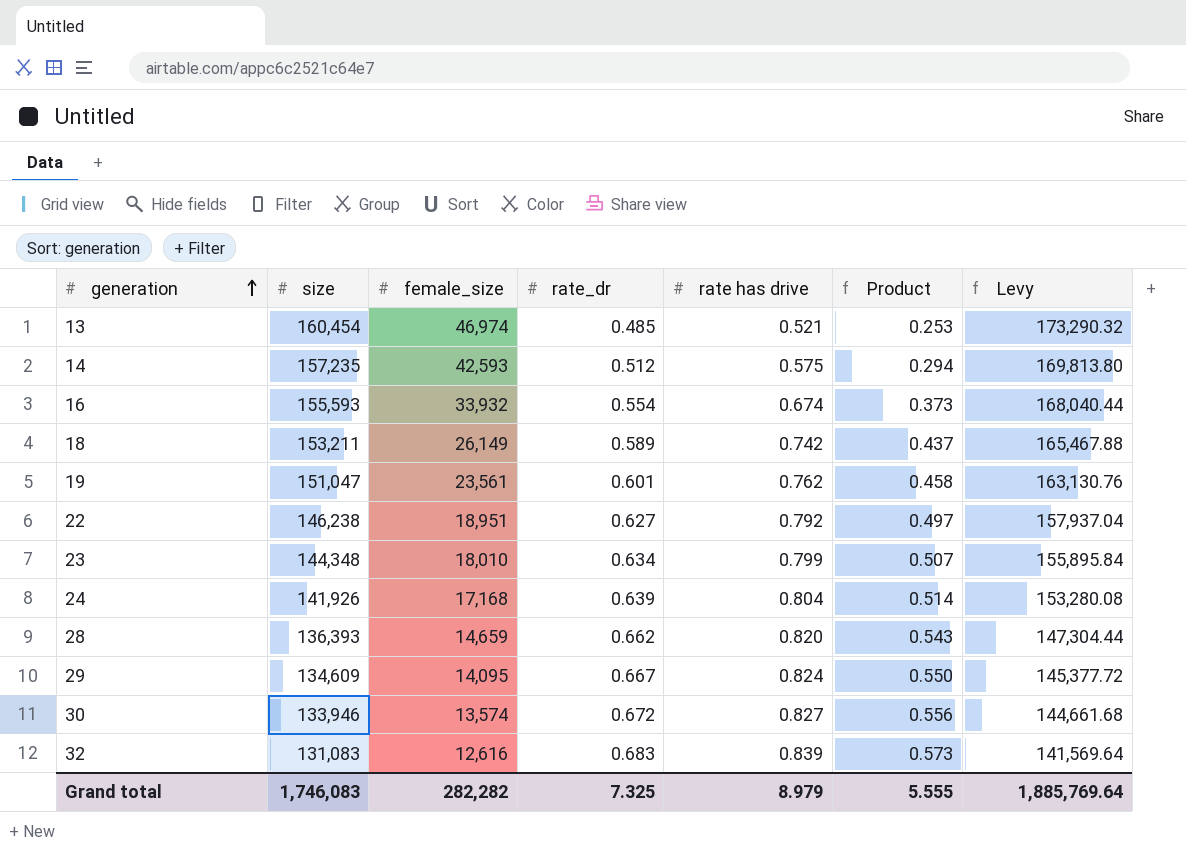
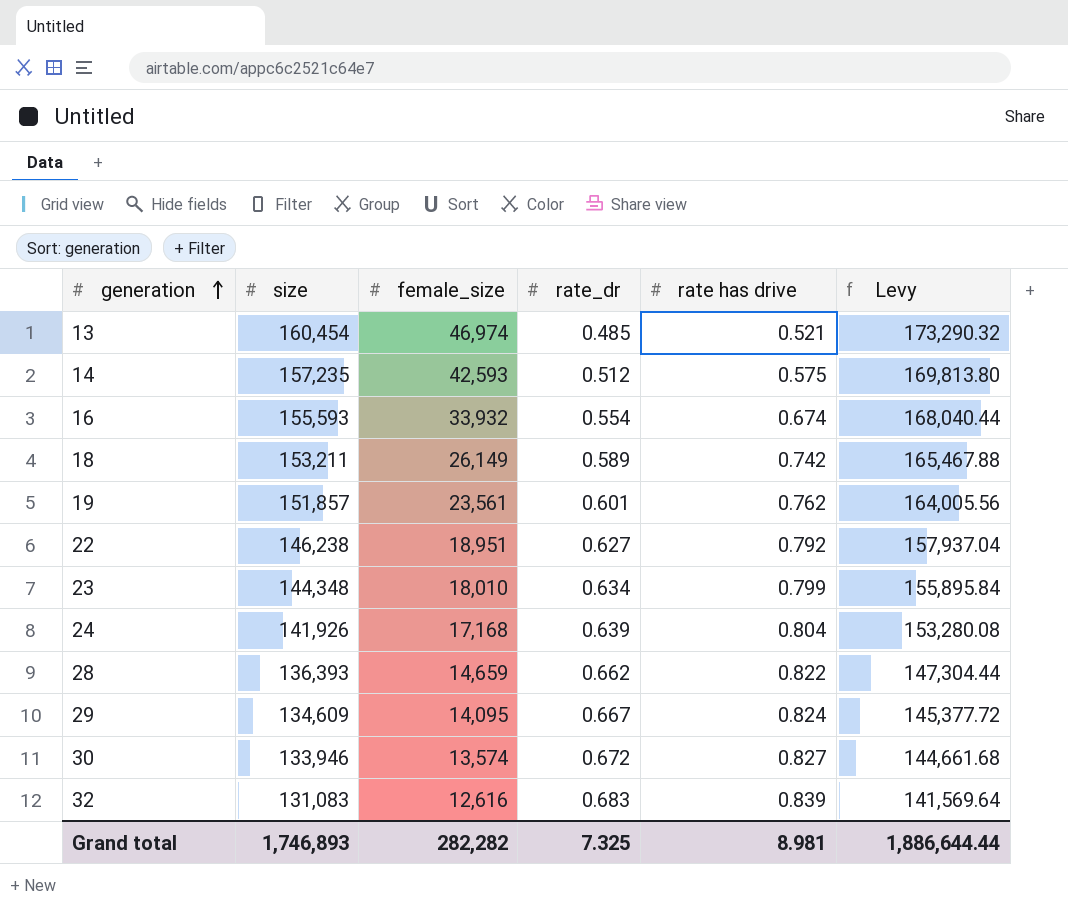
column Product | formula: [rate_dr] * [rate has drive] -> none
19 | size: 151,047 -> 151,857
19 | Levy: 163,130.76 -> 164,005.56
28 | rate has drive: 0.820 -> 0.822
Grand total | size: 1,746,083 -> 1,746,893
Grand total | rate has drive: 8.979 -> 8.981
Grand total | Levy: 1,885,769.64 -> 1,886,644.44

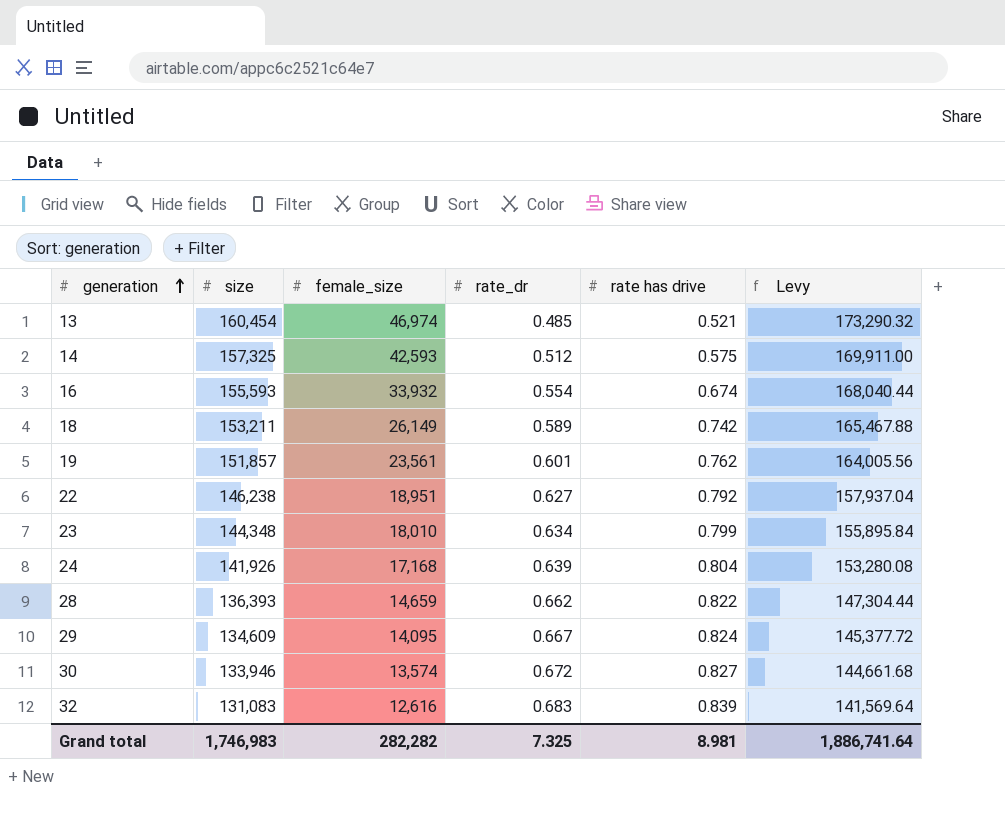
14 | size: 157,235 -> 157,325
14 | Levy: 169,813.80 -> 169,911.00
Grand total | size: 1,746,893 -> 1,746,983
Grand total | Levy: 1,886,644.44 -> 1,886,741.64

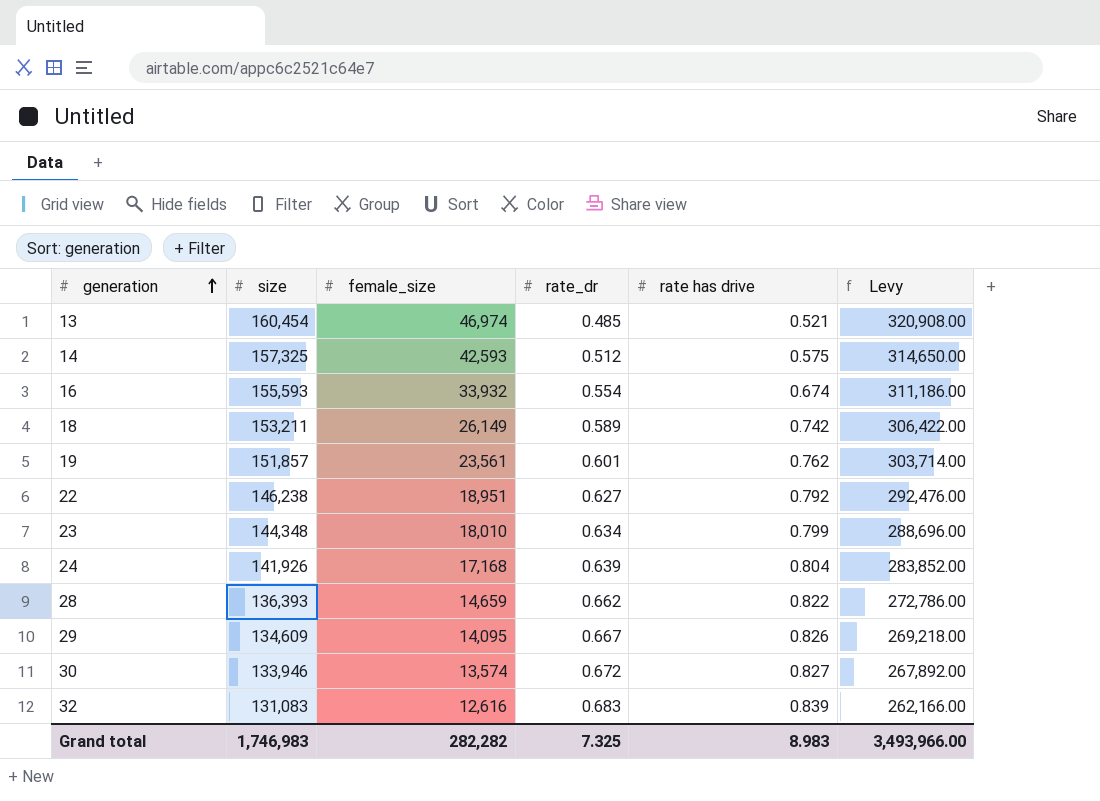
column Levy | formula: [size] * 1.08 -> [size] * 2
29 | rate has drive: 0.824 -> 0.826
Grand total | rate has drive: 8.981 -> 8.983
Grand total | Levy: 1,886,741.64 -> 3,493,966.00

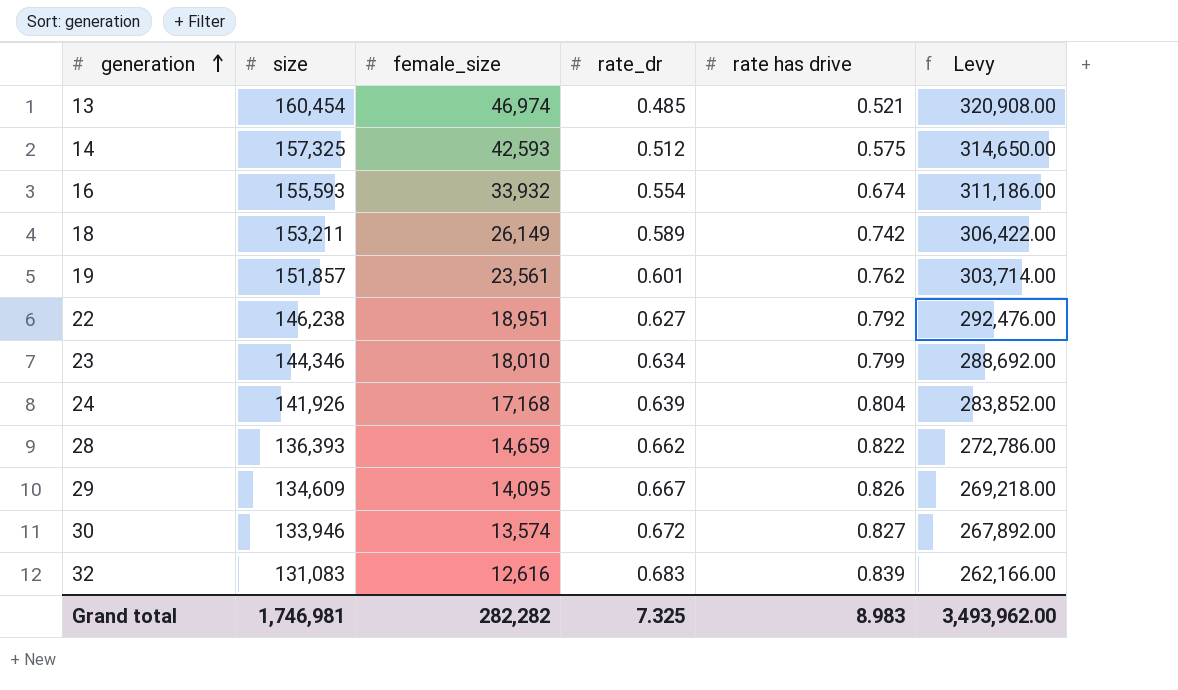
23 | size: 144,348 -> 144,346
23 | Levy: 288,696.00 -> 288,692.00
Grand total | size: 1,746,983 -> 1,746,981
Grand total | Levy: 3,493,966.00 -> 3,493,962.00

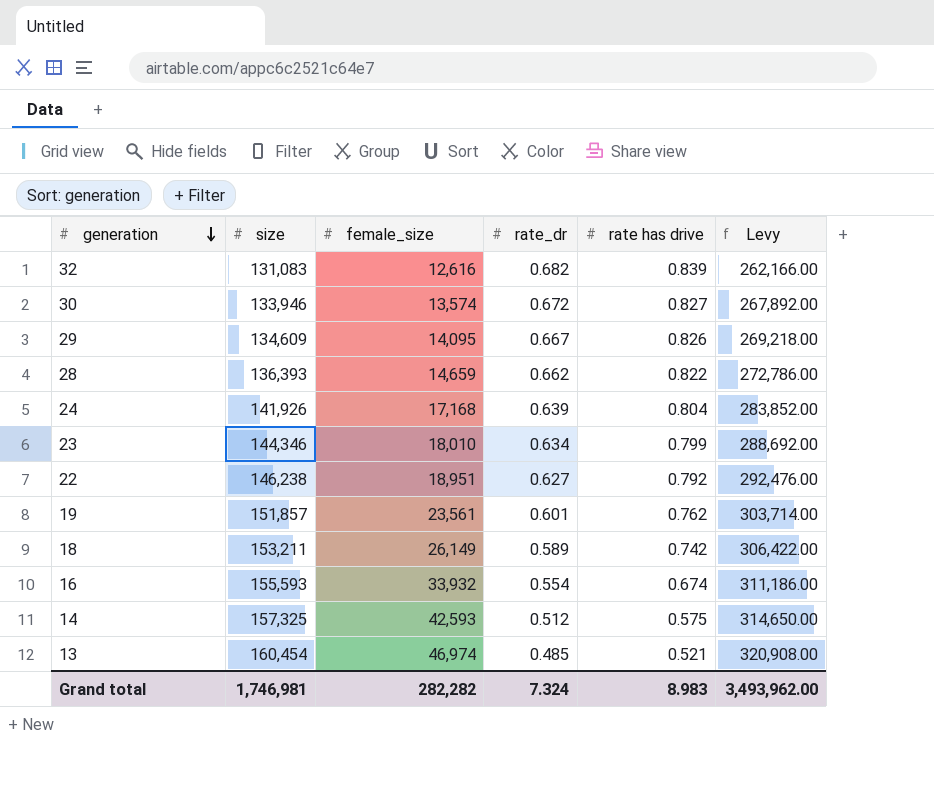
row order: generation ascending -> generation descending
32 | rate_dr: 0.683 -> 0.682
Grand total | rate_dr: 7.325 -> 7.324

